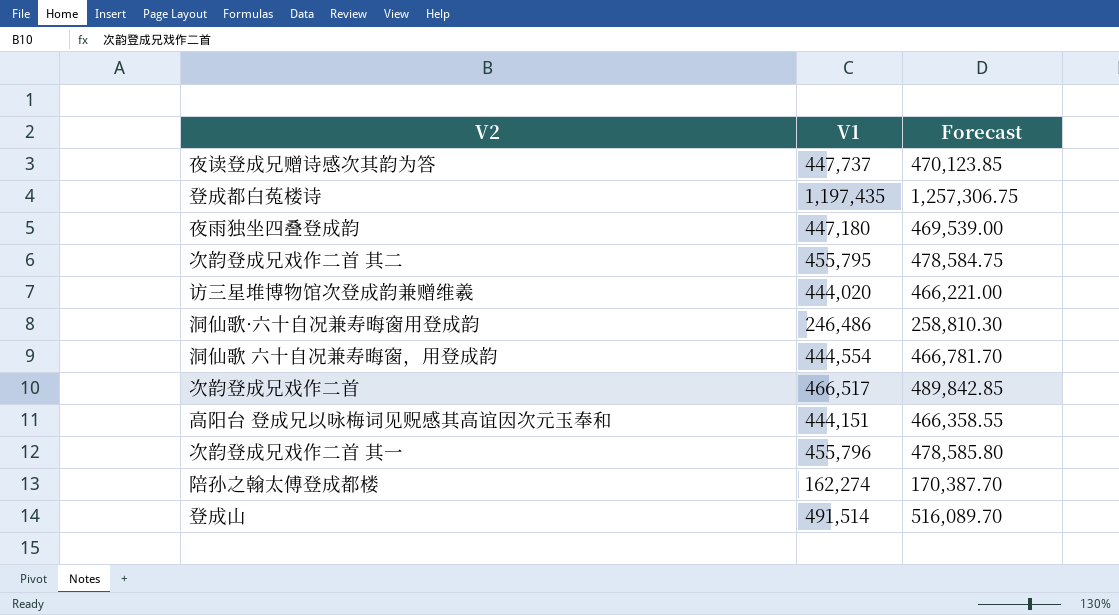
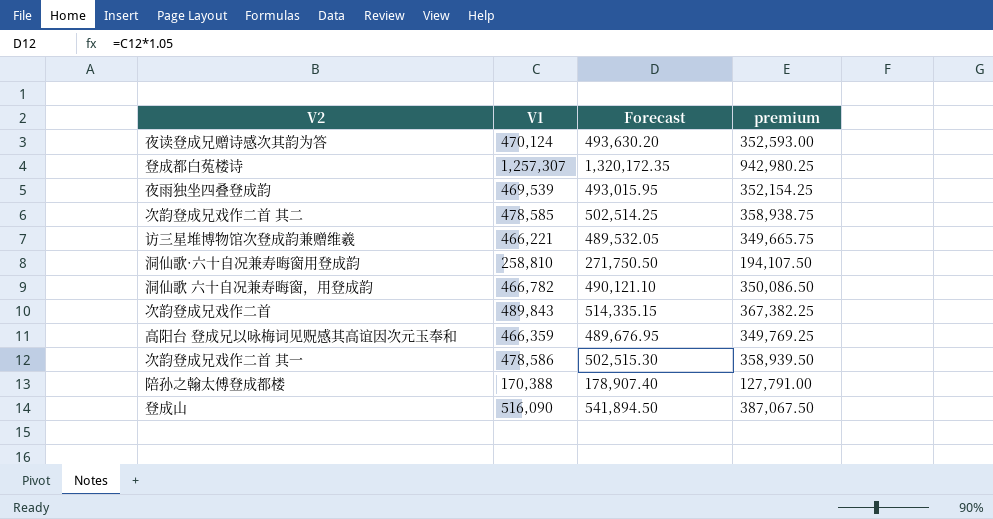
column premium | formula: none -> [V1] * 0.75
夜读登成兄赠诗感次其韵为答 | V1: 447,737 -> 470,124
夜读登成兄赠诗感次其韵为答 | Forecast: 470,123.85 -> 493,630.20
登成都白菟楼诗 | V1: 1,197,435 -> 1,257,307
登成都白菟楼诗 | Forecast: 1,257,306.75 -> 1,320,172.35
夜雨独坐四叠登成韵 | V1: 447,180 -> 469,539
夜雨独坐四叠登成韵 | Forecast: 469,539.00 -> 493,015.95
次韵登成兄戏作二首 其二 | V1: 455,795 -> 478,585
次韵登成兄戏作二首 其二 | Forecast: 478,584.75 -> 502,514.25
访三星堆博物馆次登成韵兼赠维羲 | V1: 444,020 -> 466,221
访三星堆博物馆次登成韵兼赠维羲 | Forecast: 466,221.00 -> 489,532.05
洞仙歌·六十自况兼寿晦窗用登成韵 | V1: 246,486 -> 258,810
洞仙歌·六十自况兼寿晦窗用登成韵 | Forecast: 258,810.30 -> 271,750.50
洞仙歌 六十自况兼寿晦窗，用登成韵 | V1: 444,554 -> 466,782
洞仙歌 六十自况兼寿晦窗，用登成韵 | Forecast: 466,781.70 -> 490,121.10
次韵登成兄戏作二首 | V1: 466,517 -> 489,843
次韵登成兄戏作二首 | Forecast: 489,842.85 -> 514,335.15
高阳台 登成兄以咏梅词见贶感其高谊因次元玉奉和 | V1: 444,151 -> 466,359
高阳台 登成兄以咏梅词见贶感其高谊因次元玉奉和 | Forecast: 466,358.55 -> 489,676.95
次韵登成兄戏作二首 其一 | V1: 455,796 -> 478,586
次韵登成兄戏作二首 其一 | Forecast: 478,585.80 -> 502,515.30
陪孙之翰太傅登成都楼 | V1: 162,274 -> 170,388
陪孙之翰太傅登成都楼 | Forecast: 170,387.70 -> 178,907.40
登成山 | V1: 491,514 -> 516,090
登成山 | Forecast: 516,089.70 -> 541,894.50

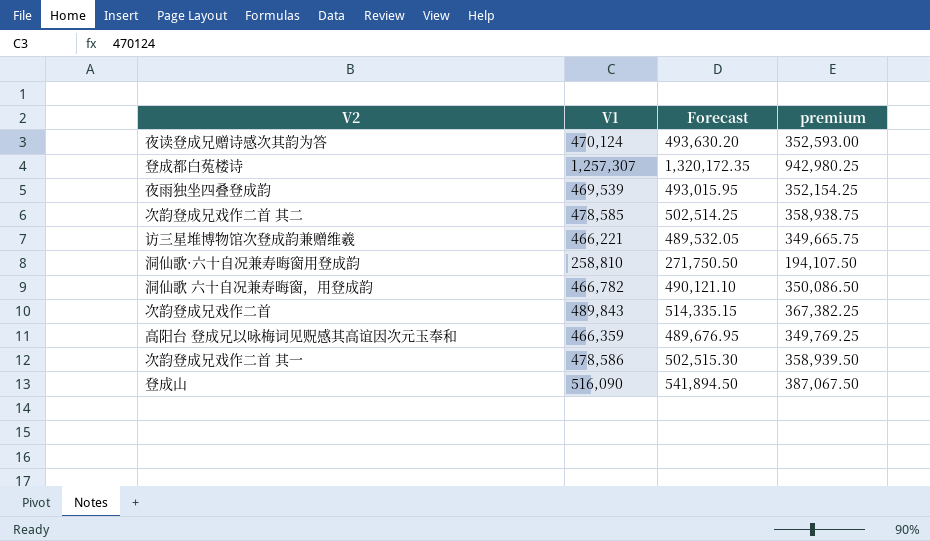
row 陪孙之翰太傅登成都楼: 170,388 | 178,907.40 | 127,791.00 -> none

